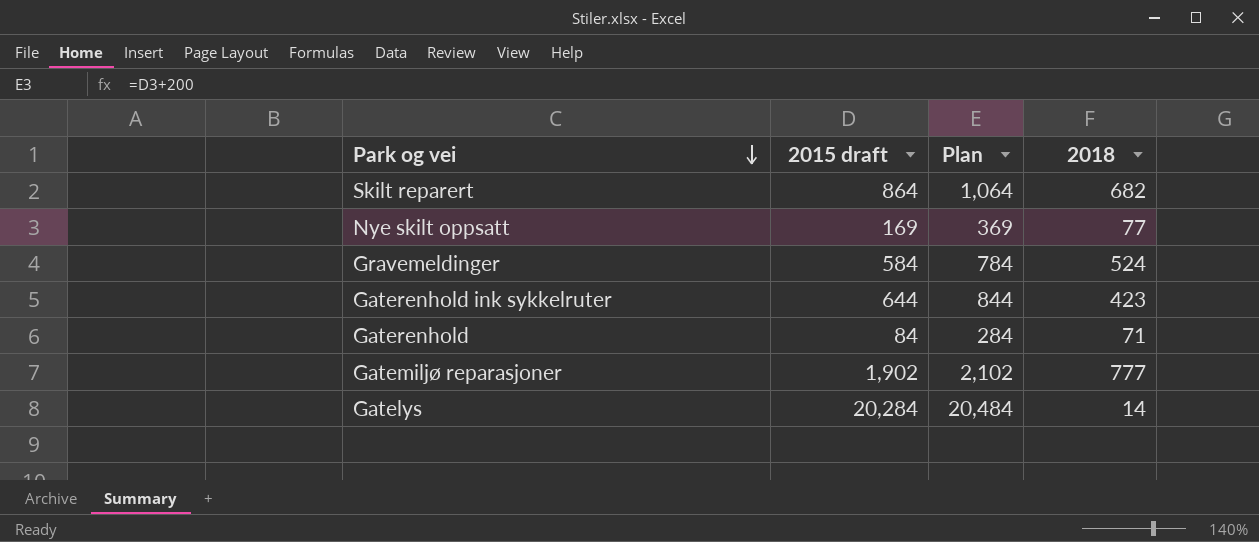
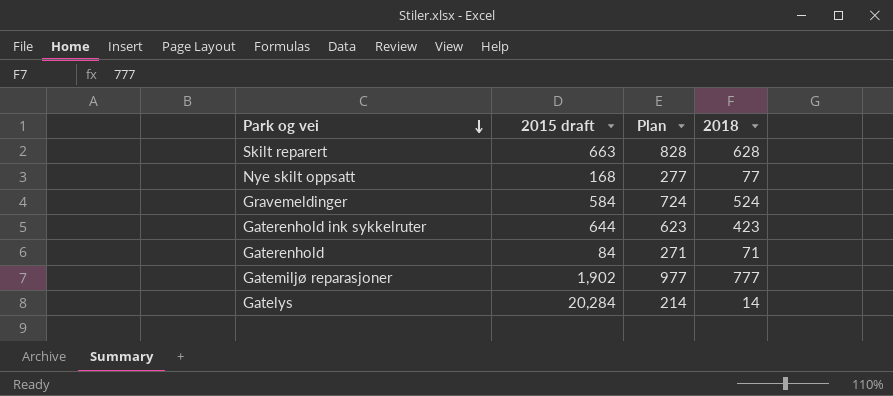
column Plan | formula: [2015 draft] + 200 -> [2018] + 200
Skilt reparert | 2015 draft: 864 -> 663
Skilt reparert | 2018: 682 -> 628
Nye skilt oppsatt | 2015 draft: 169 -> 168

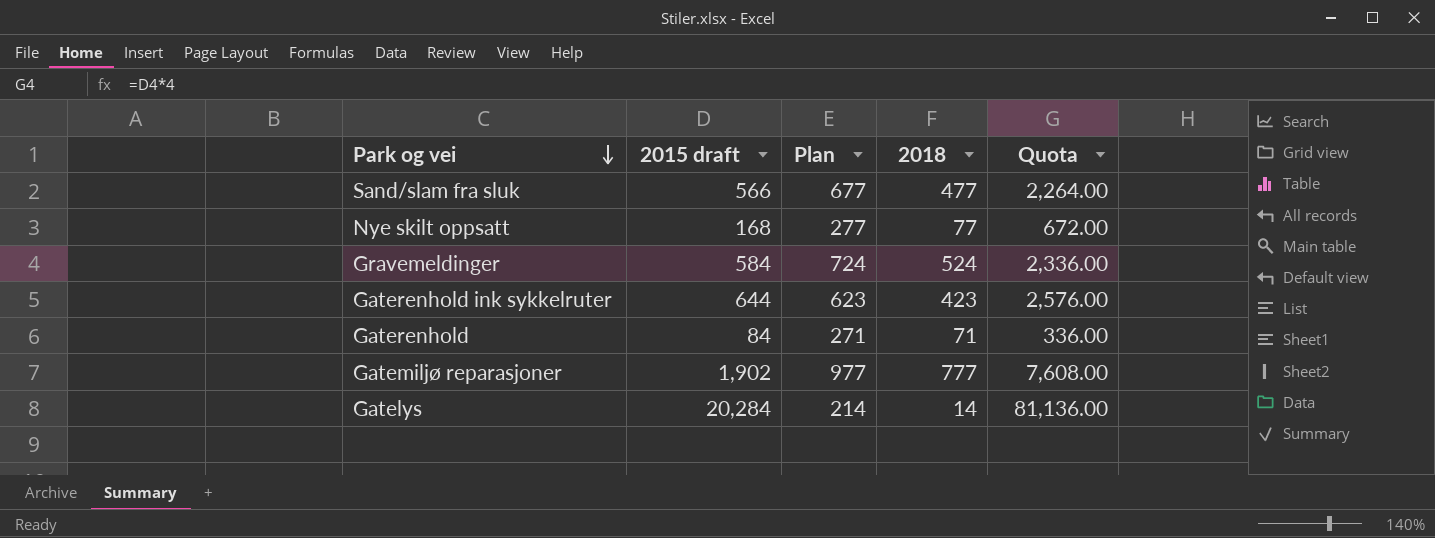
column Quota | formula: none -> [2015 draft] * 4
row Skilt reparert: 663 | 828 | 628 -> none
row Sand/slam fra sluk: none -> 566 | 677 | 477 | 2,264.00

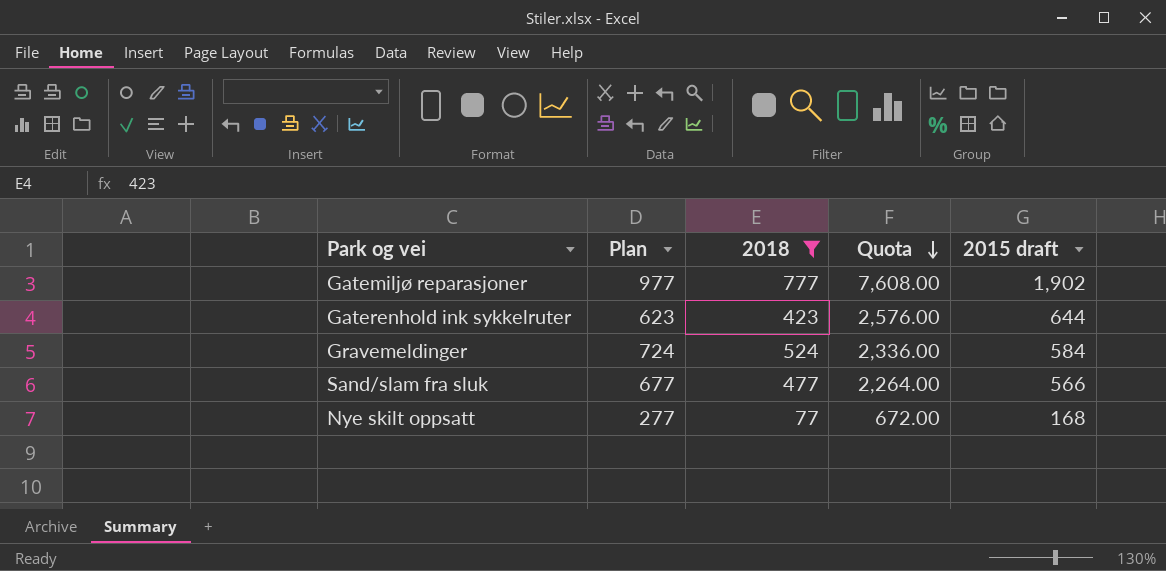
filter: none -> 2018 >= 77
row order: Park og vei descending -> Quota descending
column 2015 draft | position: 2 -> 5

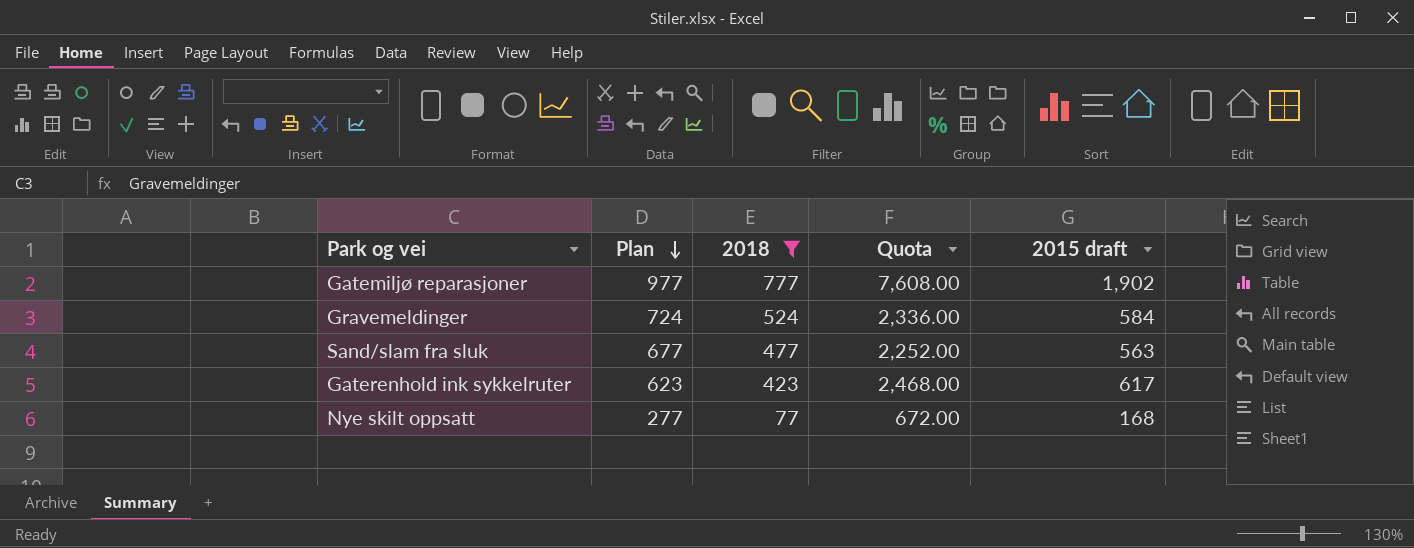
row order: Quota descending -> Plan descending
Sand/slam fra sluk | Quota: 2,264.00 -> 2,252.00
Sand/slam fra sluk | 2015 draft: 566 -> 563
Gaterenhold ink sykkelruter | Quota: 2,576.00 -> 2,468.00
Gaterenhold ink sykkelruter | 2015 draft: 644 -> 617

